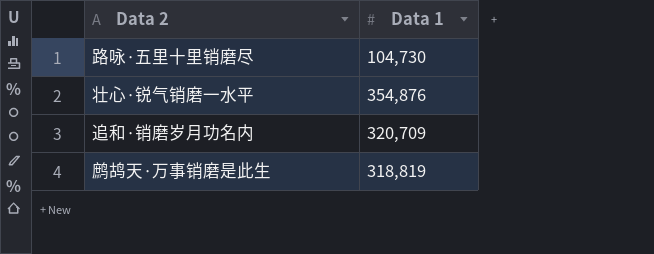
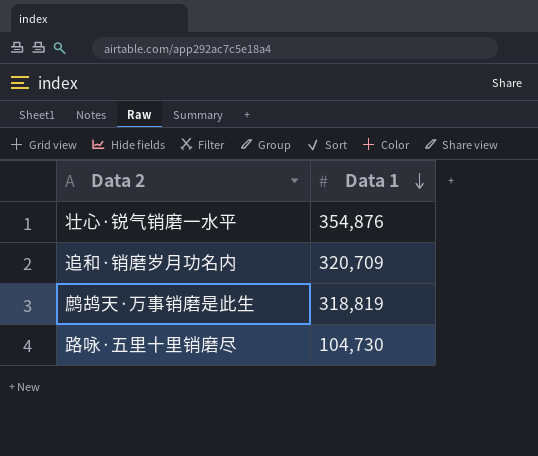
row order: none -> Data 1 descending

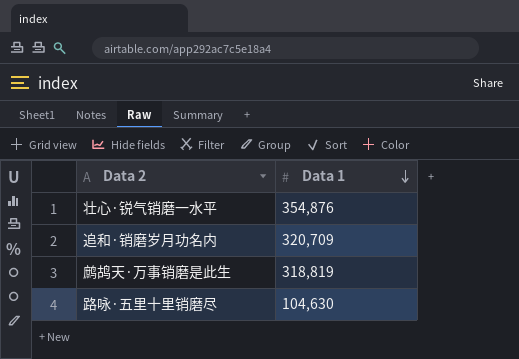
路咏·五里十里销磨尽 | Data 1: 104,730 -> 104,630

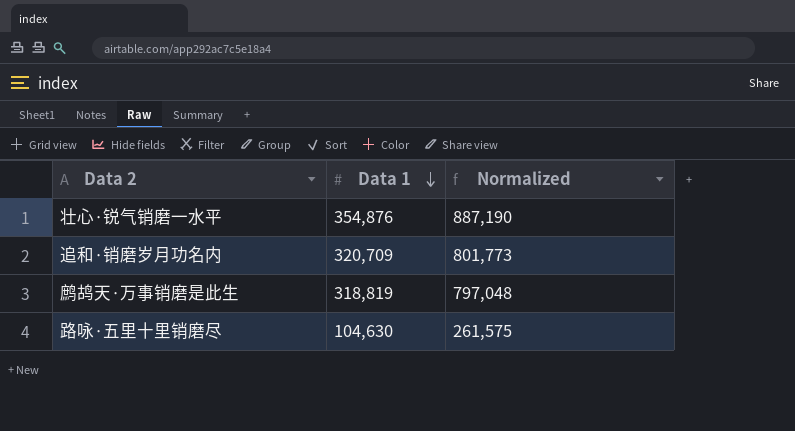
column Normalized | formula: none -> [Data 1] * 2.5

